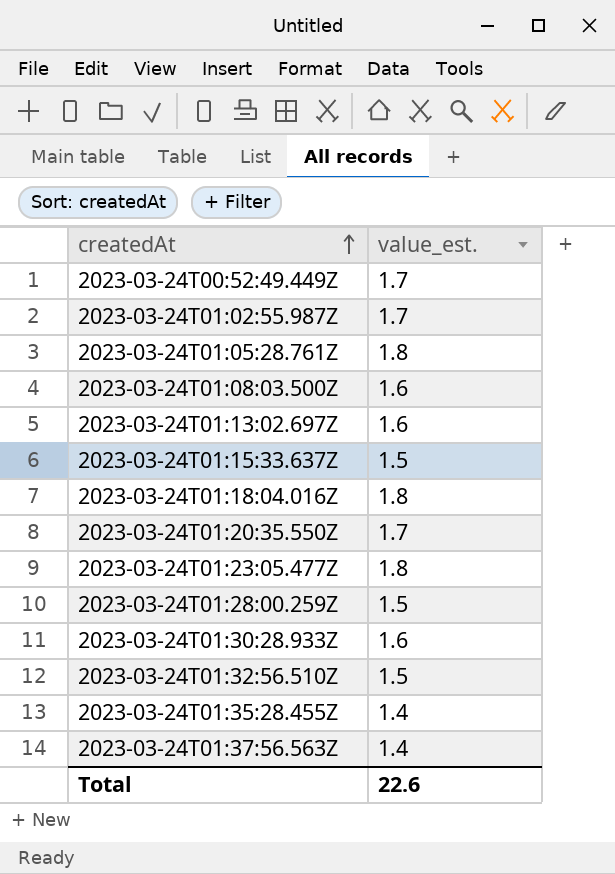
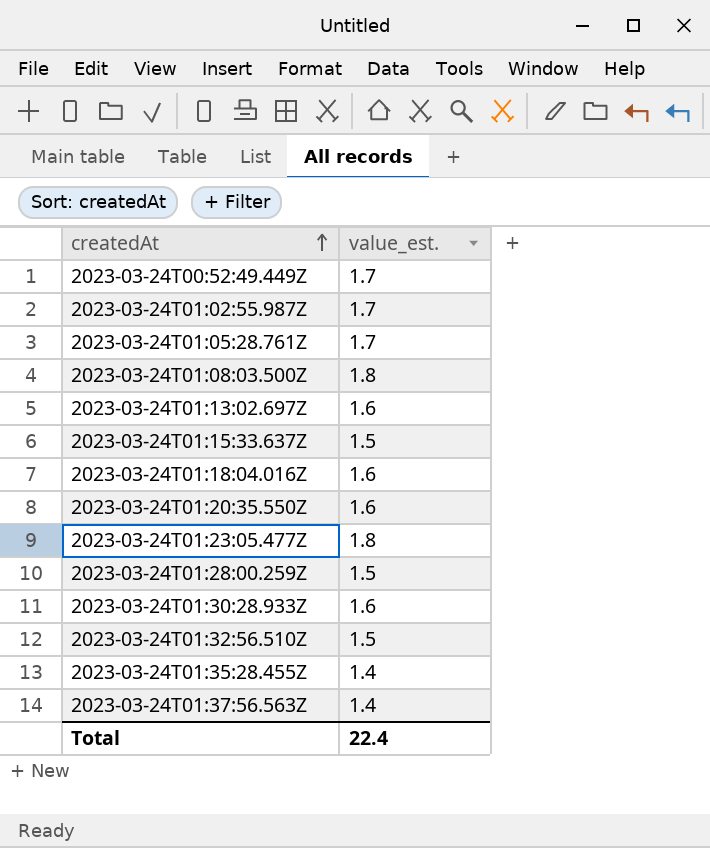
2023-03-24T01:05:28.761Z | value_est.: 1.8 -> 1.7
2023-03-24T01:08:03.500Z | value_est.: 1.6 -> 1.8
2023-03-24T01:18:04.016Z | value_est.: 1.8 -> 1.6
2023-03-24T01:20:35.550Z | value_est.: 1.7 -> 1.6
Total | value_est.: 22.6 -> 22.4

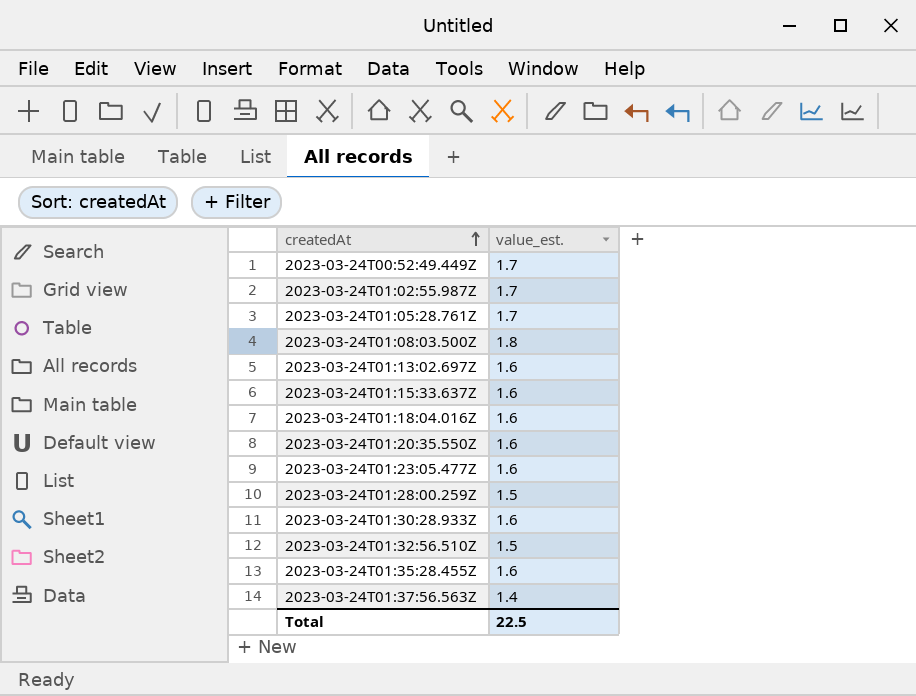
2023-03-24T01:15:33.637Z | value_est.: 1.5 -> 1.6
2023-03-24T01:23:05.477Z | value_est.: 1.8 -> 1.6
2023-03-24T01:35:28.455Z | value_est.: 1.4 -> 1.6
Total | value_est.: 22.4 -> 22.5

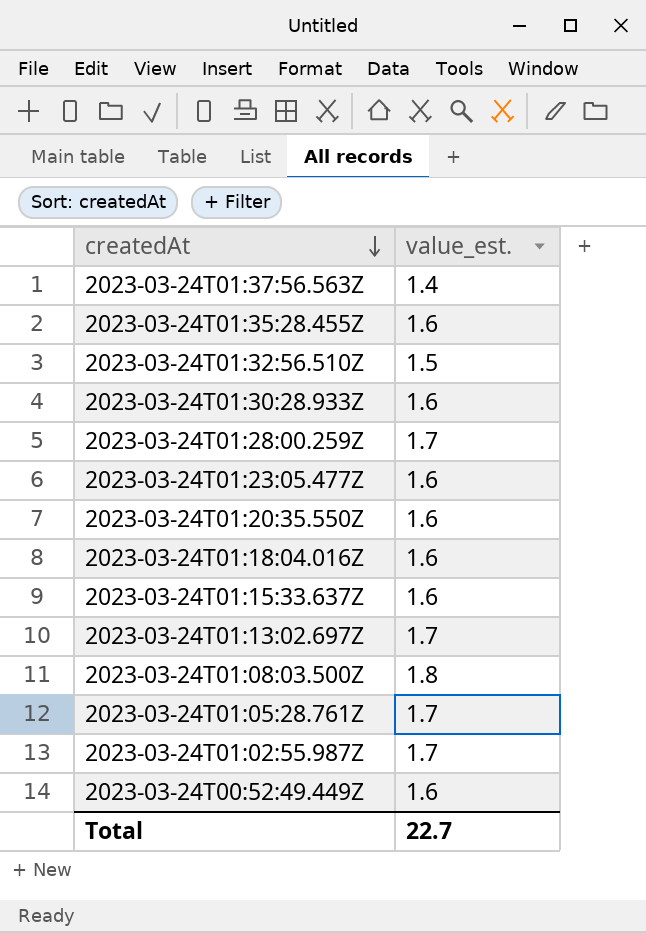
row order: createdAt ascending -> createdAt descending
2023-03-24T01:28:00.259Z | value_est.: 1.5 -> 1.7
2023-03-24T01:13:02.697Z | value_est.: 1.6 -> 1.7
2023-03-24T00:52:49.449Z | value_est.: 1.7 -> 1.6
Total | value_est.: 22.5 -> 22.7

